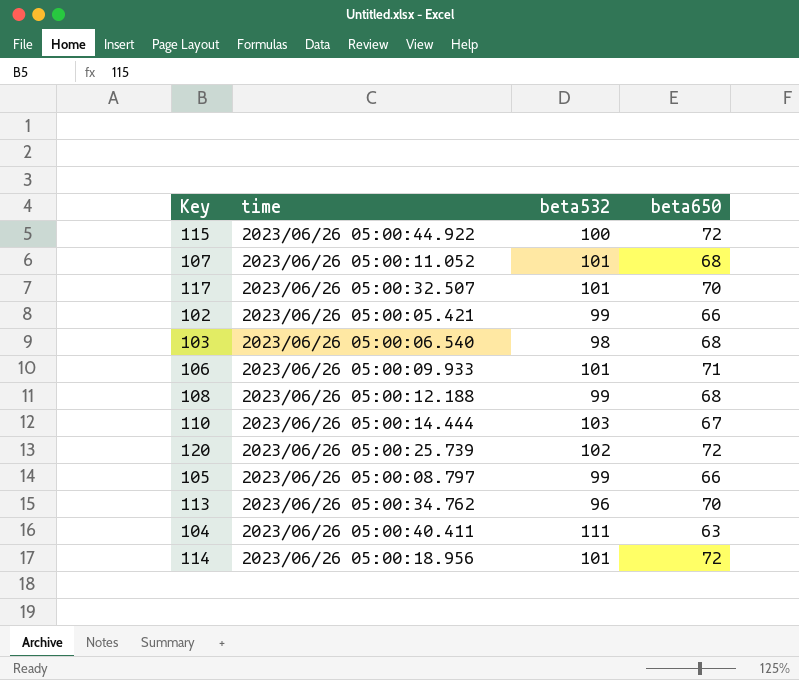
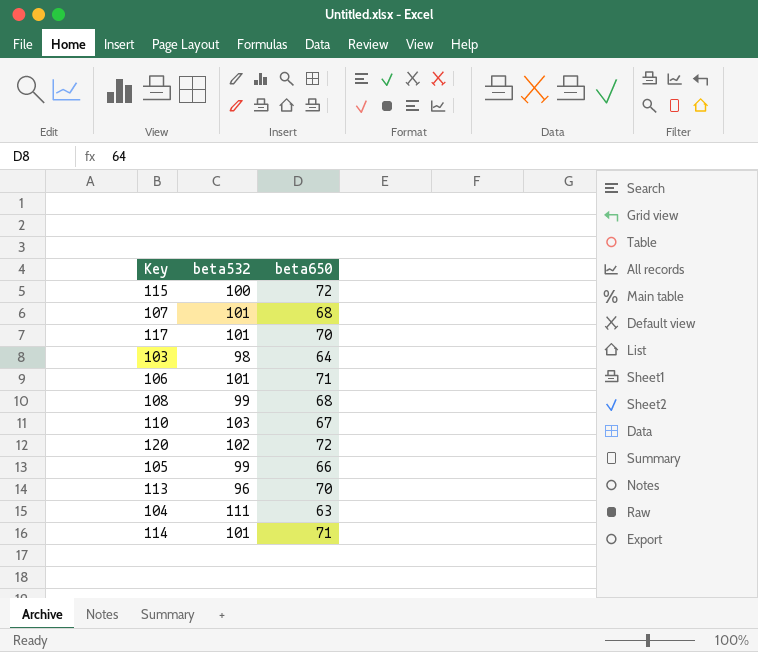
column time | position: 2 -> none
row 102: 2023/06/26 05:00:05.421 | 99 | 66 -> none
103 | beta650: 68 -> 64
114 | beta650: 72 -> 71

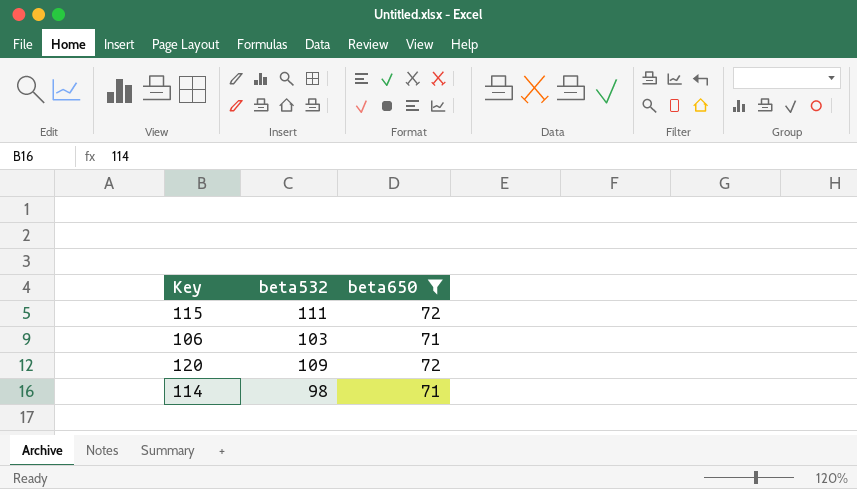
filter: none -> beta650 >= 71
115 | beta532: 100 -> 111
106 | beta532: 101 -> 103
120 | beta532: 102 -> 109
114 | beta532: 101 -> 98

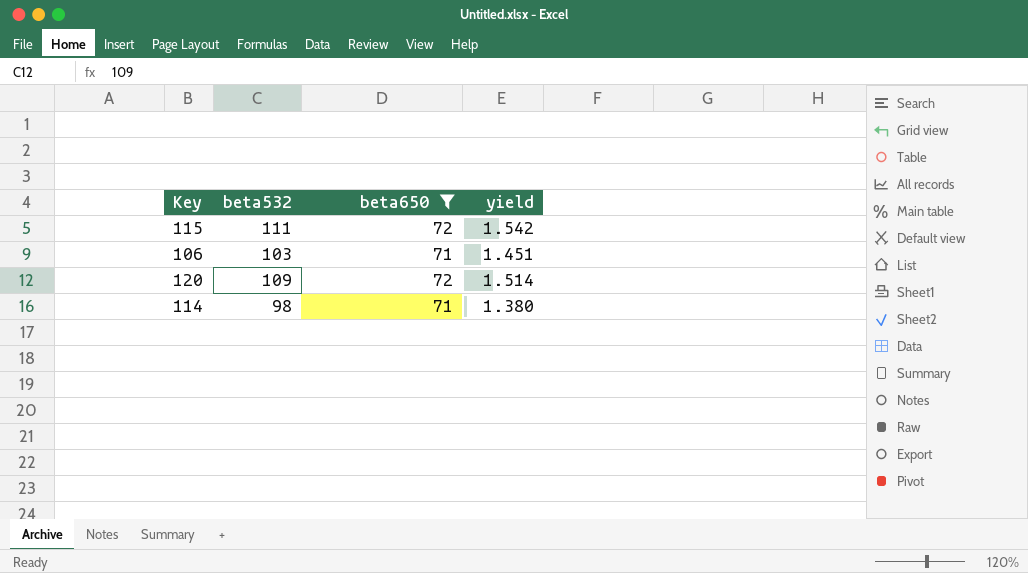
column yield | formula: none -> [beta532] / [beta650]

